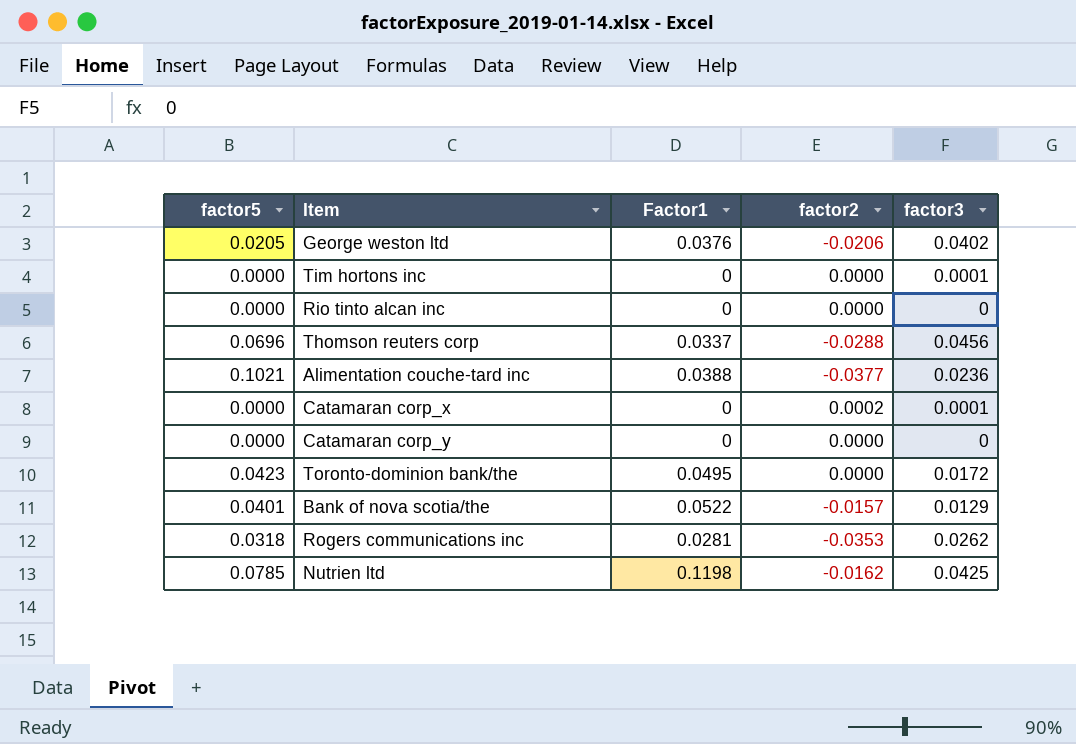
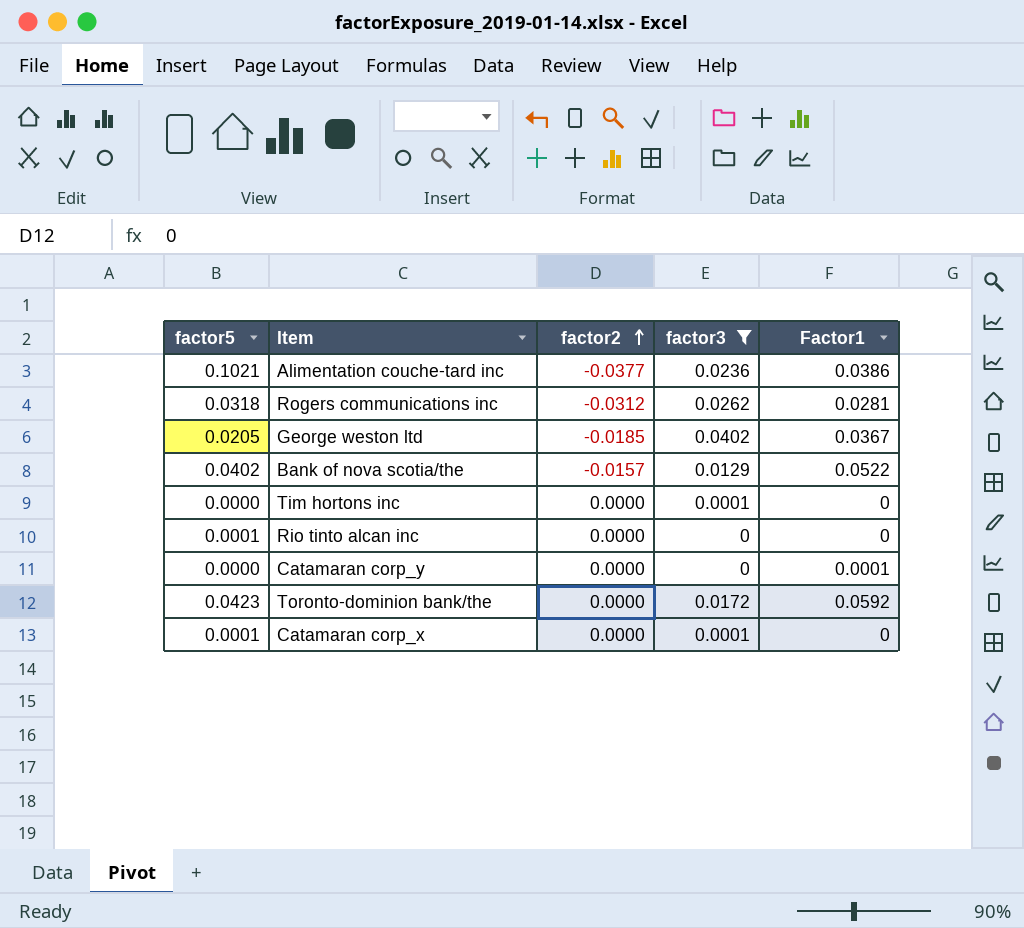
filter: none -> factor3 <= 0.0402
row order: none -> factor2 ascending
column Factor1 | position: 3 -> 5
Alimentation couche-tard inc | Factor1: 0.0388 -> 0.0386
Rogers communications inc | factor2: -0.0353 -> -0.0312
George weston ltd | factor2: -0.0206 -> -0.0185
George weston ltd | Factor1: 0.0376 -> 0.0367
Bank of nova scotia/the | factor5: 0.0401 -> 0.0402
Rio tinto alcan inc | factor5: 0.0000 -> 0.0001
Catamaran corp_y | Factor1: 0 -> 0.0001
Toronto-dominion bank/the | Factor1: 0.0495 -> 0.0592
Catamaran corp_x | factor5: 0.0000 -> 0.0001
Catamaran corp_x | factor2: 0.0002 -> 0.0000

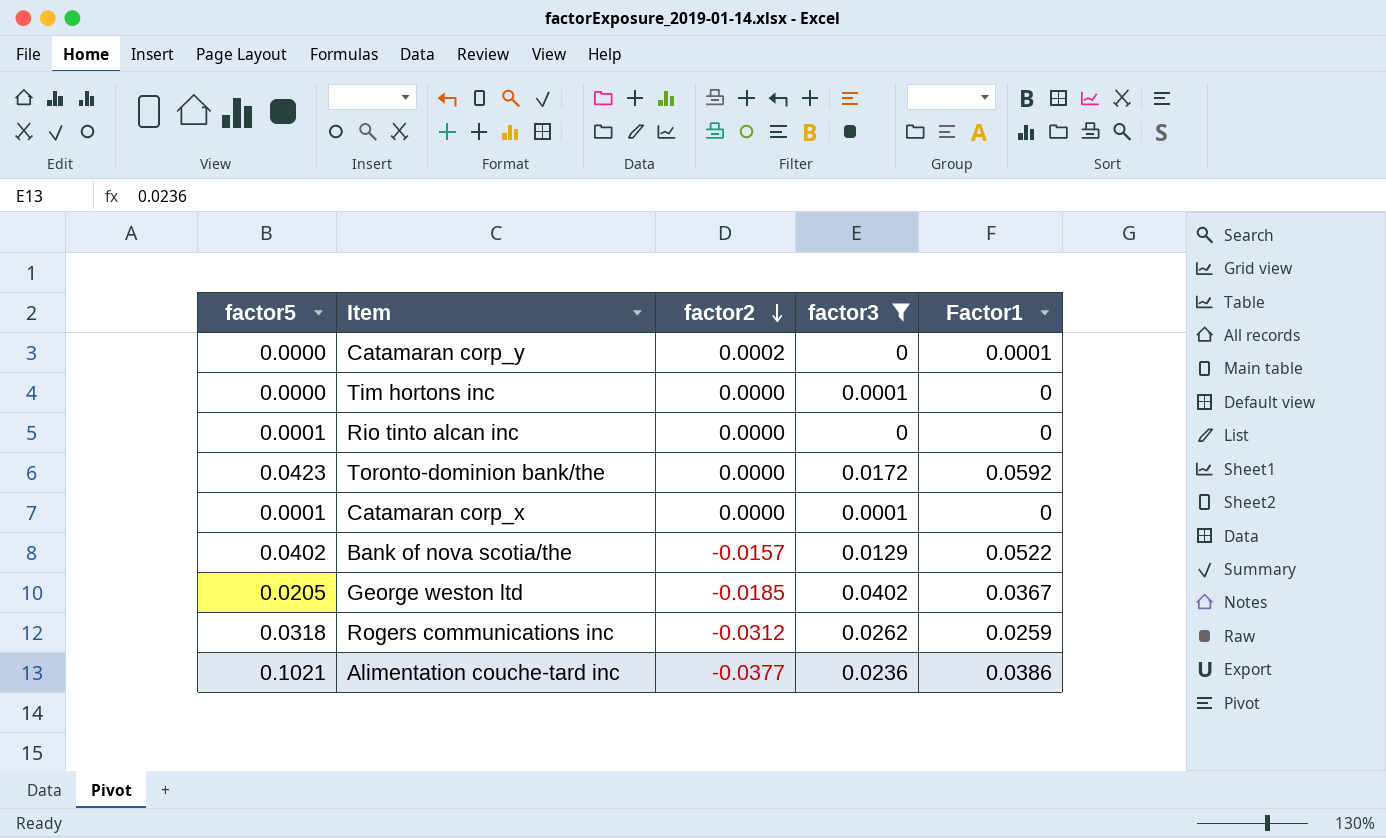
row order: factor2 ascending -> factor2 descending
Catamaran corp_y | factor2: 0.0000 -> 0.0002
Rogers communications inc | Factor1: 0.0281 -> 0.0259

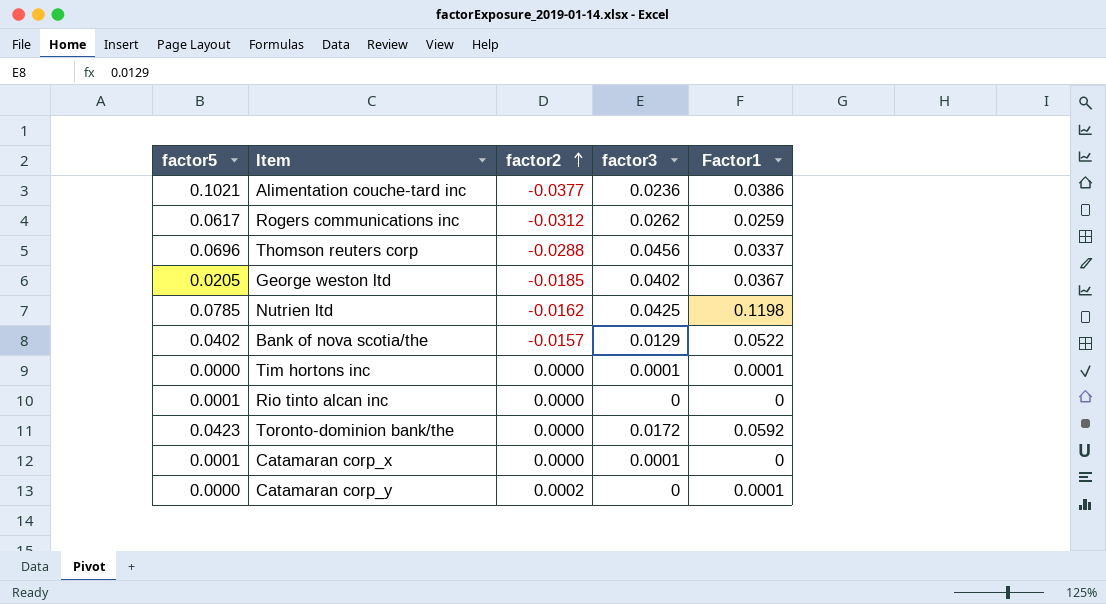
filter: factor3 <= 0.0402 -> none
row order: factor2 descending -> factor2 ascending
Rogers communications inc | factor5: 0.0318 -> 0.0617
Tim hortons inc | Factor1: 0 -> 0.0001

